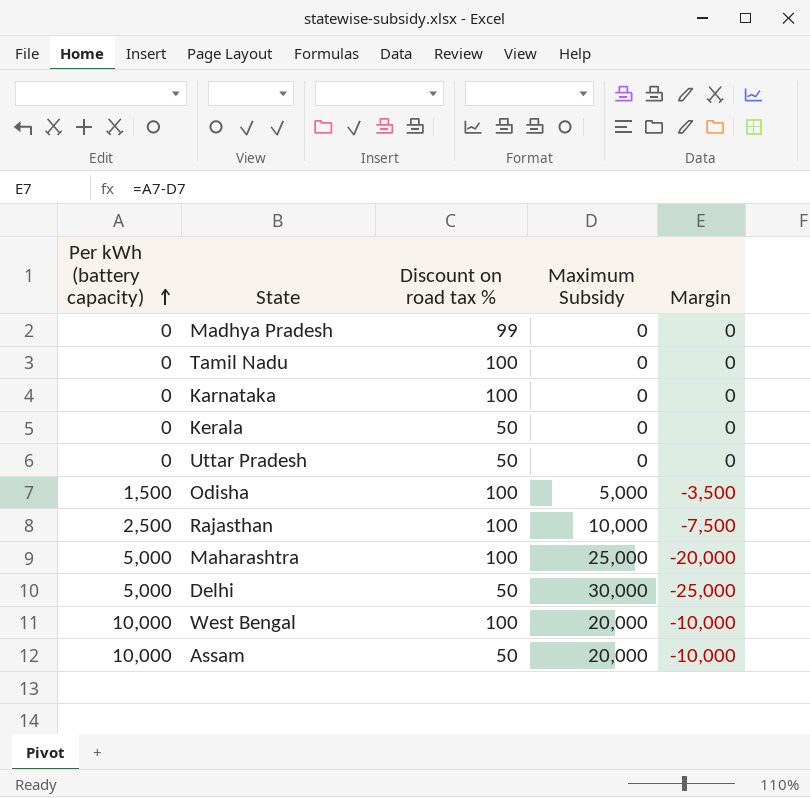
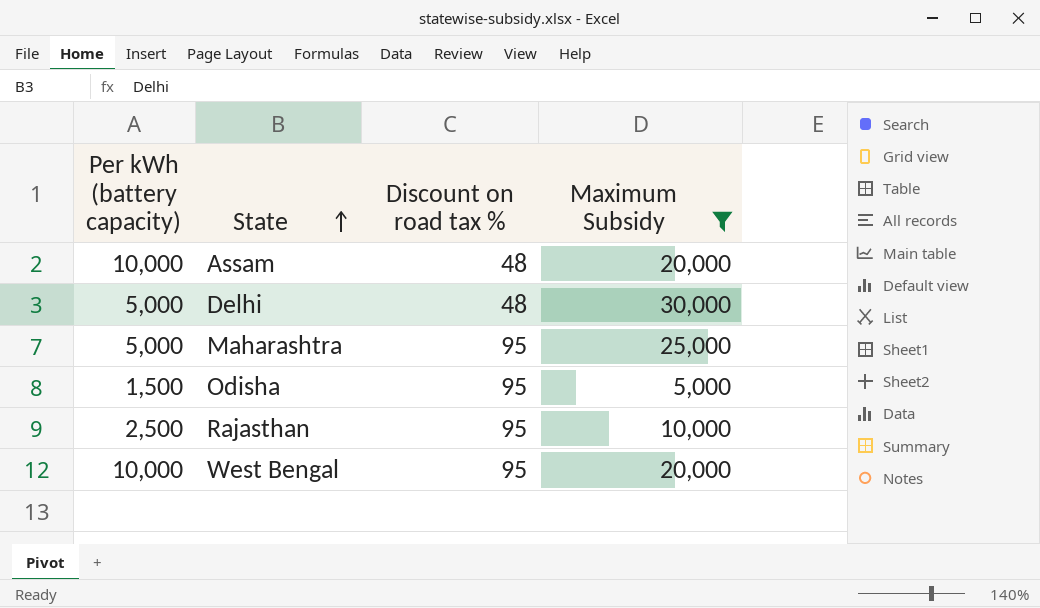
filter: none -> Maximum Subsidy != 0
row order: Per kWh (battery capacity) ascending -> State ascending
column Margin | formula: [Per kWh (battery capacity)] - [Maximum Subsidy] -> none
Assam | Discount on road tax %: 50 -> 48
Delhi | Discount on road tax %: 50 -> 48
Maharashtra | Discount on road tax %: 100 -> 95
Odisha | Discount on road tax %: 100 -> 95
Rajasthan | Discount on road tax %: 100 -> 95
West Bengal | Discount on road tax %: 100 -> 95

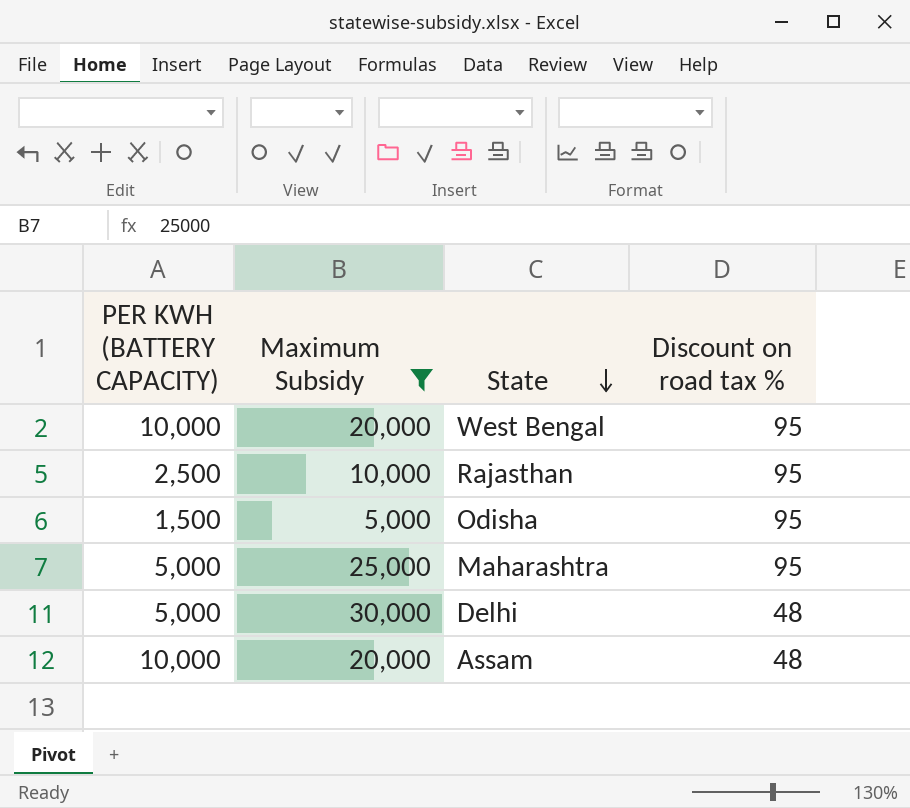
row order: State ascending -> State descending
column name: Per kWh (battery capacity) -> PER KWH (BATTERY CAPACITY)
column Maximum Subsidy | position: 4 -> 2

